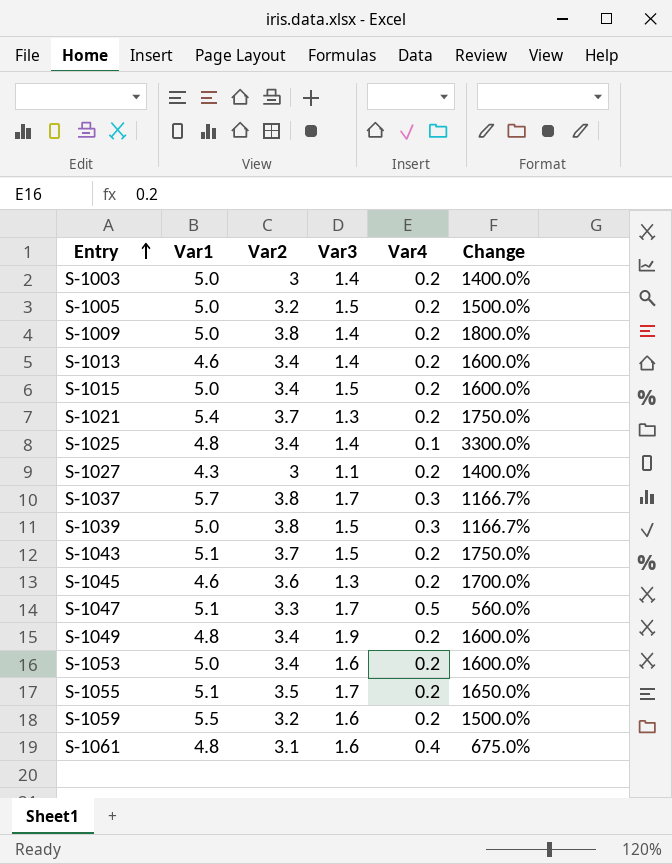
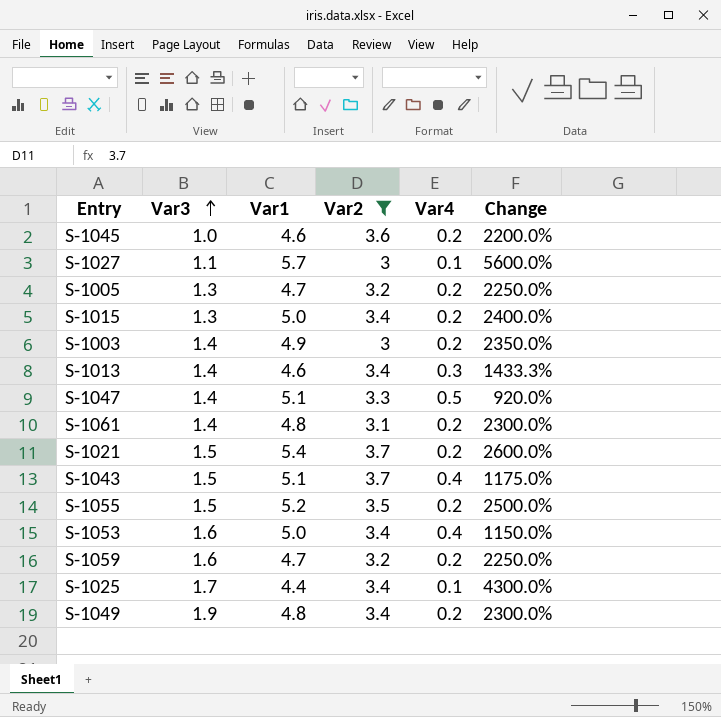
filter: none -> Var2 != 3.8
row order: Entry ascending -> Var3 ascending
column Var3 | position: 4 -> 2
column Change | formula: ([Var2] - [Var4]) / [Var4] -> ([Var1] - [Var4]) / [Var4]
S-1045 | Var3: 1.3 -> 1.0
S-1027 | Var1: 4.3 -> 5.7
S-1027 | Var4: 0.2 -> 0.1
S-1005 | Var3: 1.5 -> 1.3
S-1005 | Var1: 5.0 -> 4.7
S-1015 | Var3: 1.5 -> 1.3
S-1003 | Var1: 5.0 -> 4.9
S-1013 | Var4: 0.2 -> 0.3
S-1047 | Var3: 1.7 -> 1.4
S-1061 | Var3: 1.6 -> 1.4
S-1061 | Var4: 0.4 -> 0.2
S-1021 | Var3: 1.3 -> 1.5
S-1043 | Var4: 0.2 -> 0.4
S-1055 | Var3: 1.7 -> 1.5
S-1055 | Var1: 5.1 -> 5.2
S-1053 | Var4: 0.2 -> 0.4
S-1059 | Var1: 5.5 -> 4.7
S-1025 | Var3: 1.4 -> 1.7
S-1025 | Var1: 4.8 -> 4.4

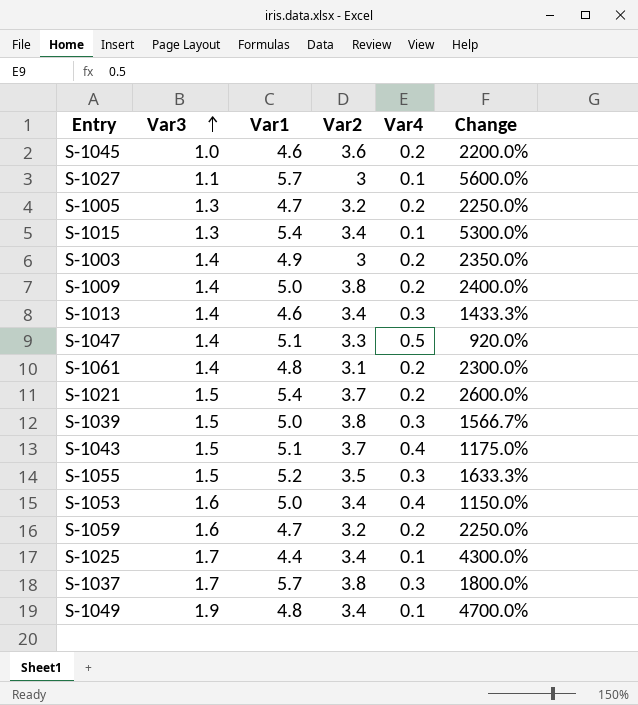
filter: Var2 != 3.8 -> none
S-1015 | Var1: 5.0 -> 5.4
S-1015 | Var4: 0.2 -> 0.1
S-1015 | Change: 2400.0% -> 5300.0%
S-1055 | Var4: 0.2 -> 0.3
S-1055 | Change: 2500.0% -> 1633.3%
S-1049 | Var4: 0.2 -> 0.1
S-1049 | Change: 2300.0% -> 4700.0%

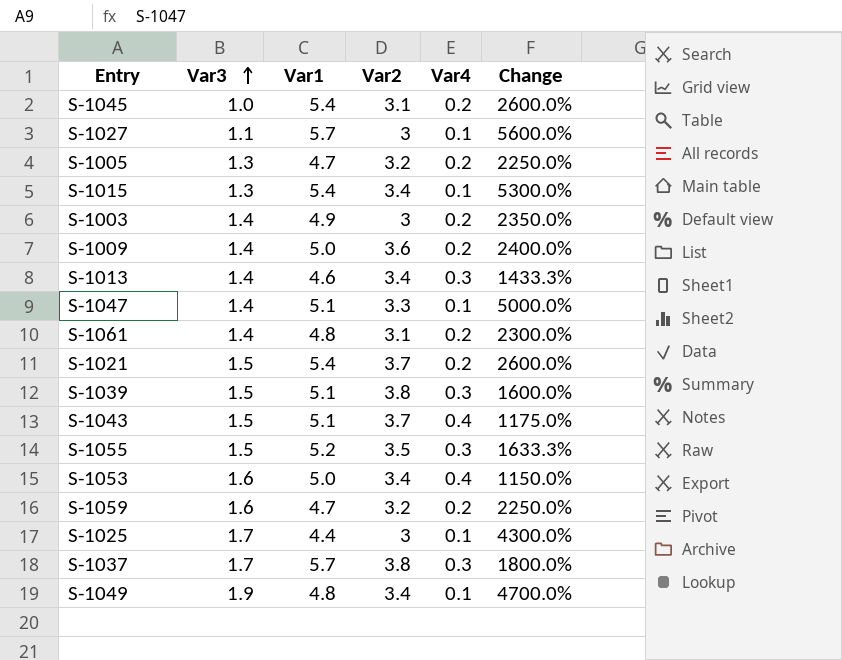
S-1045 | Var1: 4.6 -> 5.4
S-1045 | Var2: 3.6 -> 3.1
S-1045 | Change: 2200.0% -> 2600.0%
S-1009 | Var2: 3.8 -> 3.6
S-1047 | Var4: 0.5 -> 0.1
S-1047 | Change: 920.0% -> 5000.0%
S-1039 | Var1: 5.0 -> 5.1
S-1039 | Change: 1566.7% -> 1600.0%
S-1025 | Var2: 3.4 -> 3

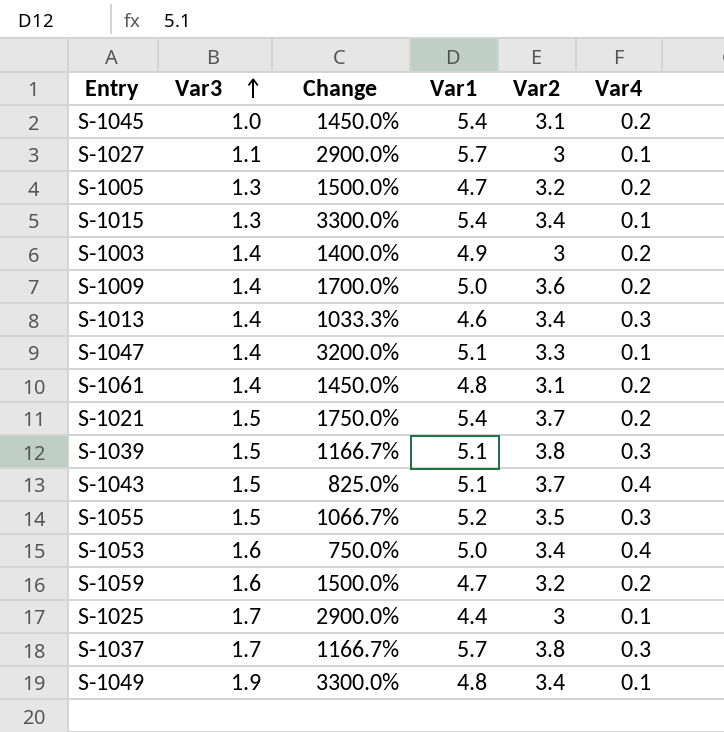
column Change | formula: ([Var1] - [Var4]) / [Var4] -> ([Var2] - [Var4]) / [Var4]
column Change | position: 6 -> 3

